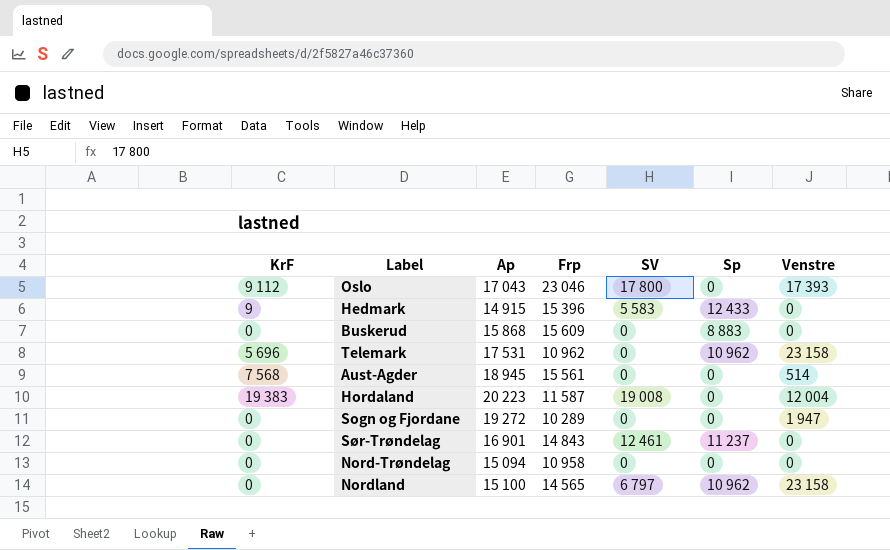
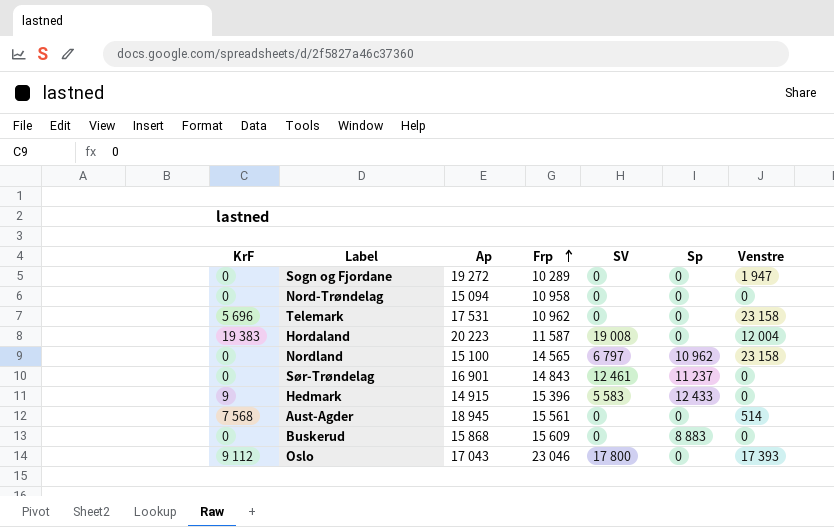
row order: none -> Frp ascending
Telemark | Sp: 10 962 -> 0

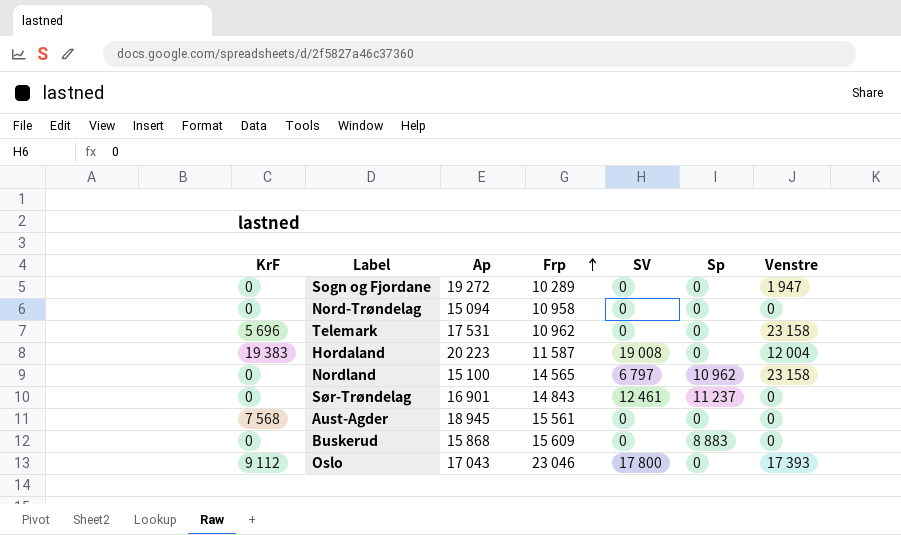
row Hedmark: 9 | 14 915 | 15 396 | 5 583 | 12 433 | 0 -> none
Aust-Agder | Venstre: 514 -> 0

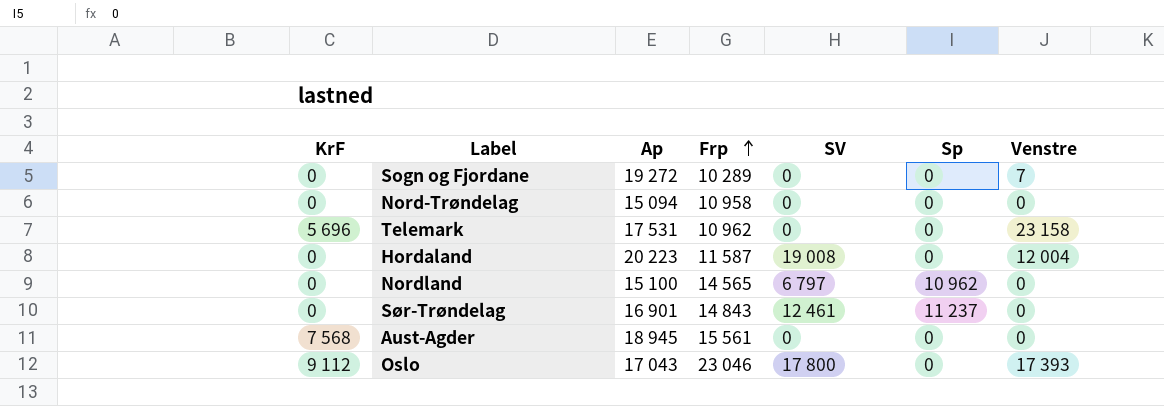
row Buskerud: 0 | 15 868 | 15 609 | 0 | 8 883 | 0 -> none
Sogn og Fjordane | Venstre: 1 947 -> 7
Hordaland | KrF: 19 383 -> 0
Nordland | Venstre: 23 158 -> 0

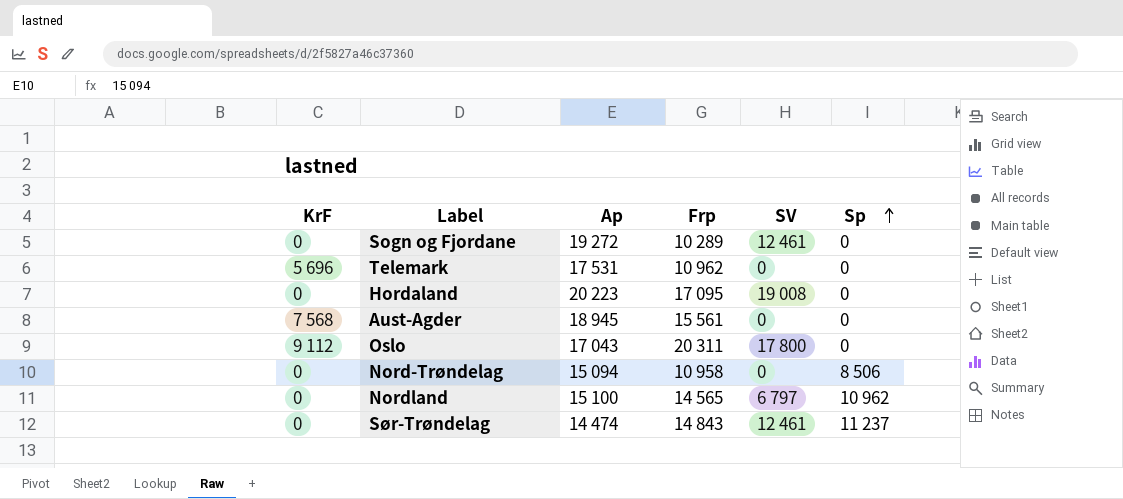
row order: Frp ascending -> Sp ascending
column Venstre | position: 7 -> none
Sogn og Fjordane | SV: 0 -> 12 461
Hordaland | Frp: 11 587 -> 17 095
Oslo | Frp: 23 046 -> 20 311
Nord-Trøndelag | Sp: 0 -> 8 506
Sør-Trøndelag | Ap: 16 901 -> 14 474

